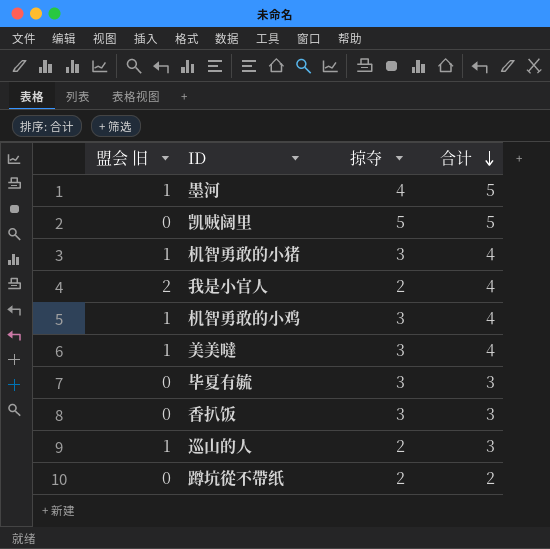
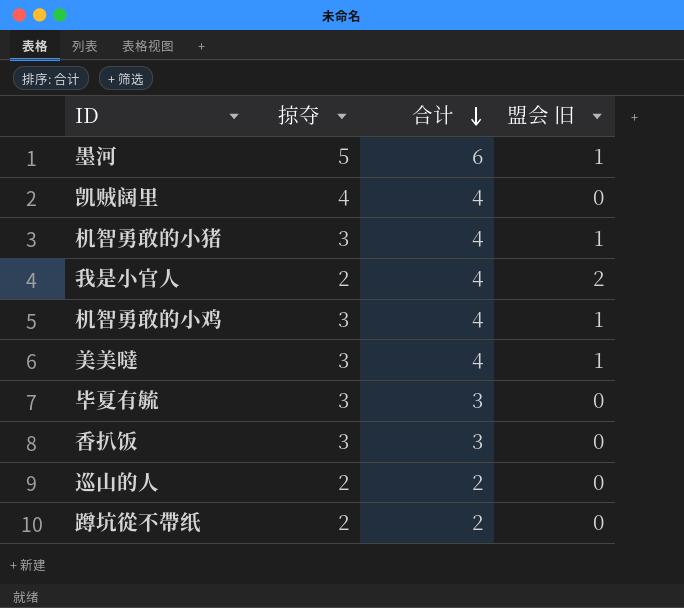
column 盟会 旧 | position: 1 -> 4
墨河 | 掠夺: 4 -> 5
墨河 | 合计: 5 -> 6
凯贼阔里 | 掠夺: 5 -> 4
凯贼阔里 | 合计: 5 -> 4
巡山的人 | 合计: 3 -> 2
巡山的人 | 盟会 旧: 1 -> 0

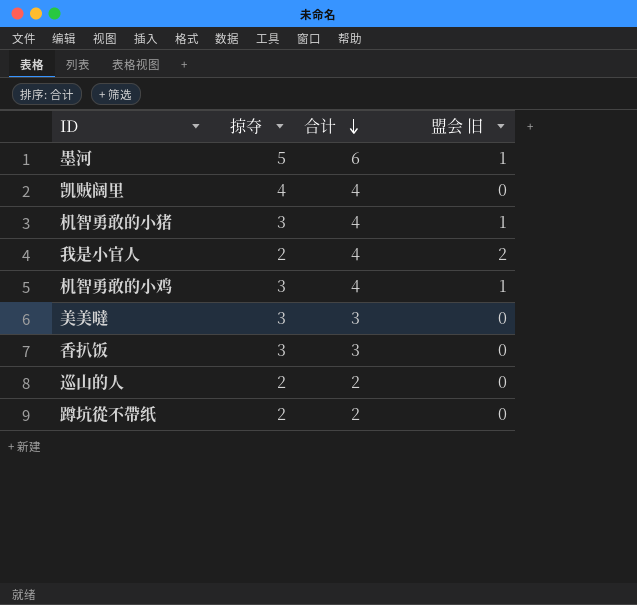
row 毕夏有毓: 3 | 3 | 0 -> none
美美噠 | 合计: 4 -> 3
美美噠 | 盟会 旧: 1 -> 0

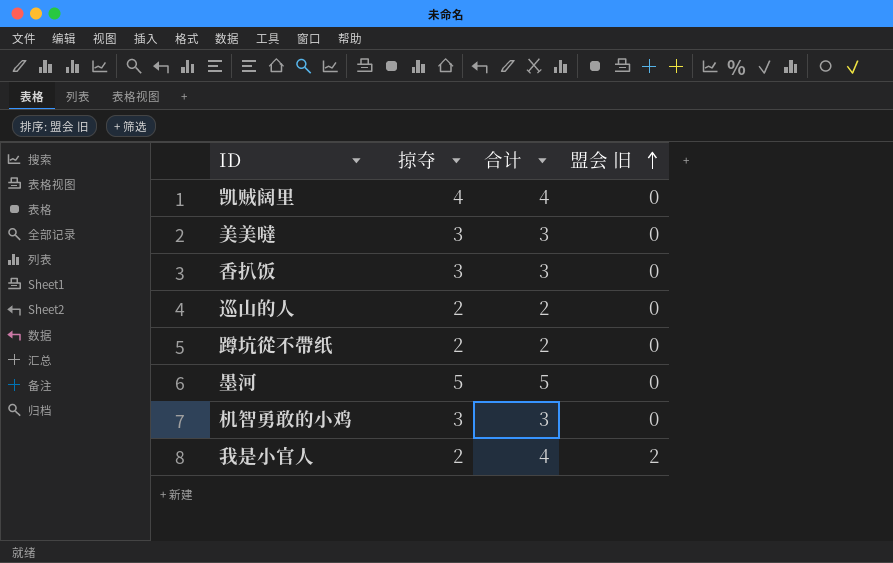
row order: 合计 descending -> 盟会 旧 ascending
row 机智勇敢的小猪: 3 | 4 | 1 -> none
墨河 | 合计: 6 -> 5
墨河 | 盟会 旧: 1 -> 0
机智勇敢的小鸡 | 合计: 4 -> 3
机智勇敢的小鸡 | 盟会 旧: 1 -> 0

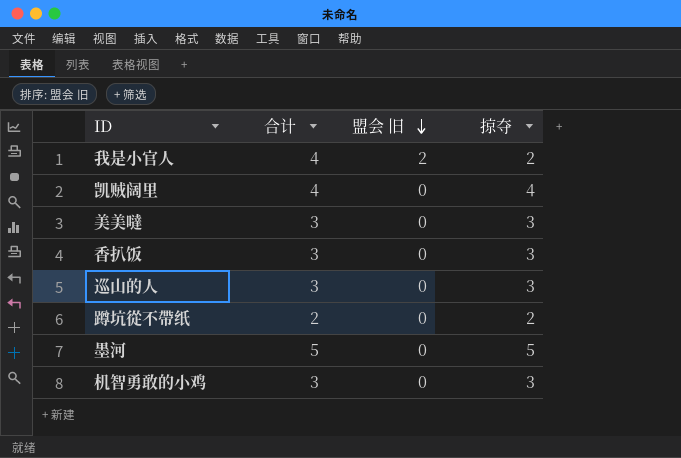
row order: 盟会 旧 ascending -> 盟会 旧 descending
column 掠夺 | position: 2 -> 4
巡山的人 | 合计: 2 -> 3
巡山的人 | 掠夺: 2 -> 3

